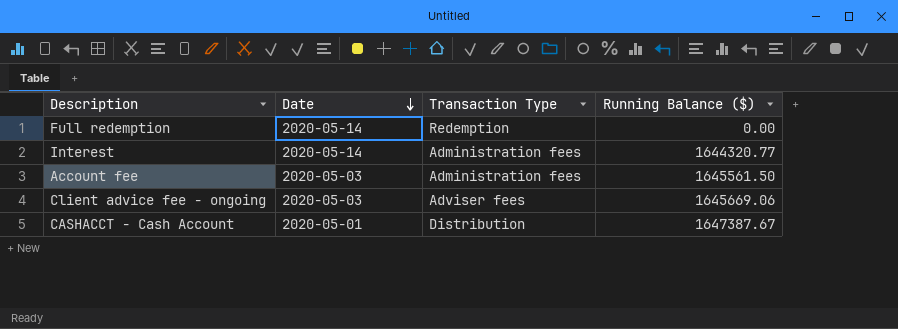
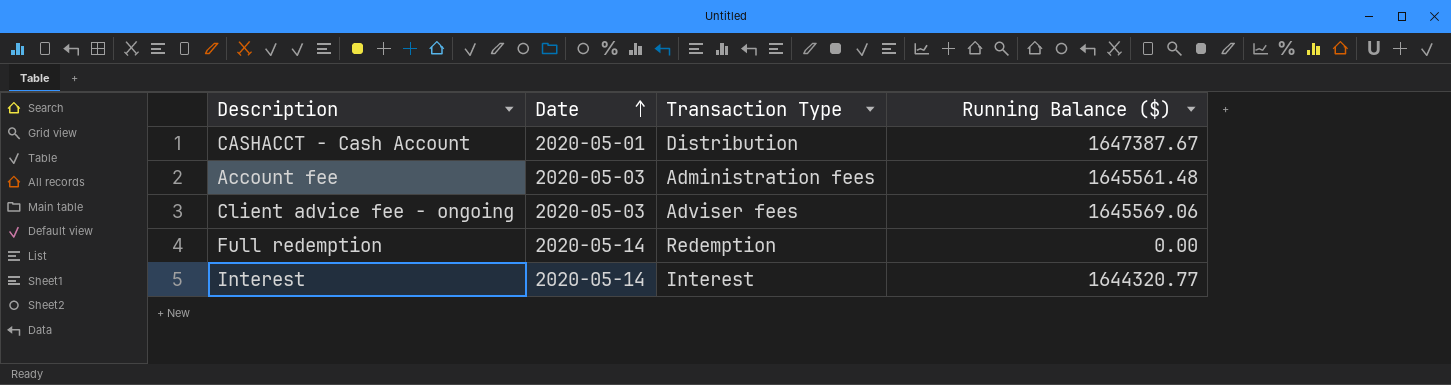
row order: Date descending -> Date ascending
Account fee | Running Balance ($): 1645561.50 -> 1645561.48
Client advice fee - ongoing | Running Balance ($): 1645669.06 -> 1645569.06
Interest | Transaction Type: Administration fees -> Interest

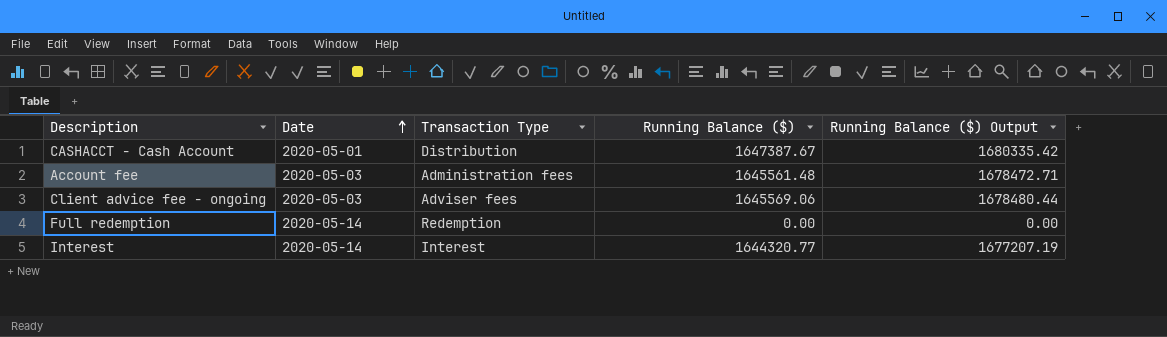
column Running Balance ($) Output | formula: none -> [Running Balance ($)] * 1.02

